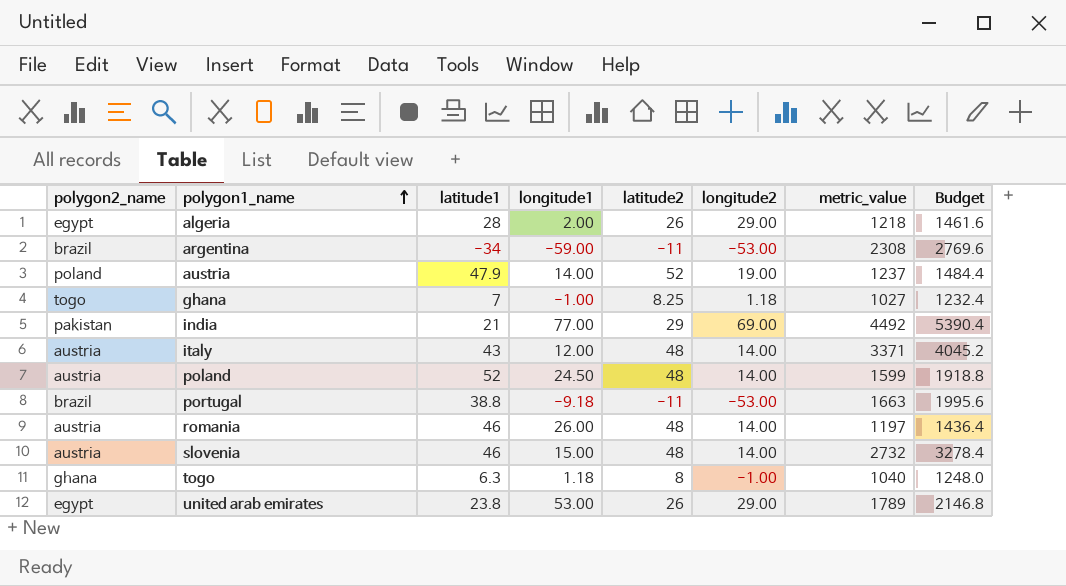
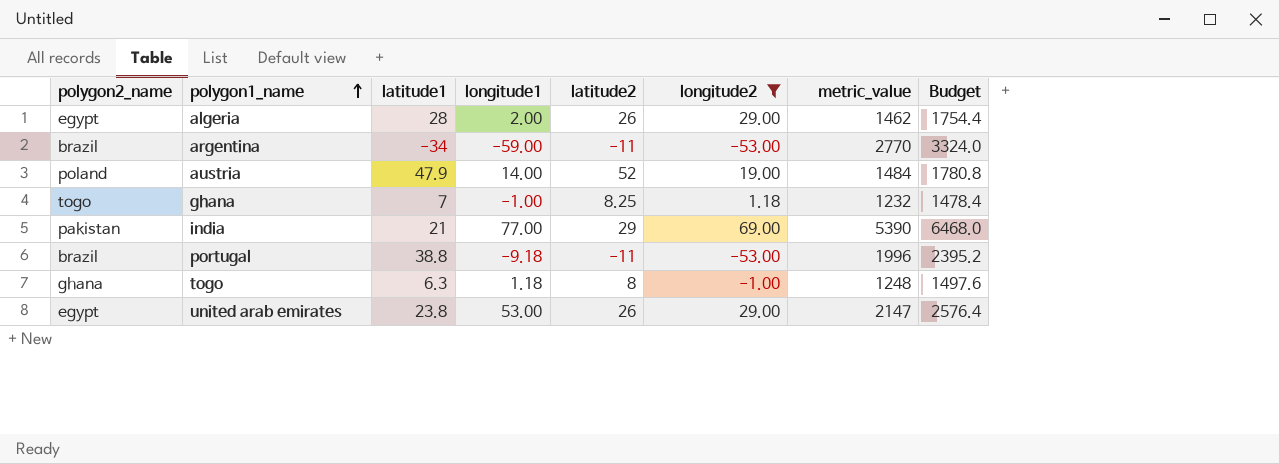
filter: none -> longitude2 != 14.00
algeria | metric_value: 1218 -> 1462
algeria | Budget: 1461.6 -> 1754.4
argentina | metric_value: 2308 -> 2770
argentina | Budget: 2769.6 -> 3324.0
austria | metric_value: 1237 -> 1484
austria | Budget: 1484.4 -> 1780.8
ghana | metric_value: 1027 -> 1232
ghana | Budget: 1232.4 -> 1478.4
india | metric_value: 4492 -> 5390
india | Budget: 5390.4 -> 6468.0
portugal | metric_value: 1663 -> 1996
portugal | Budget: 1995.6 -> 2395.2
togo | metric_value: 1040 -> 1248
togo | Budget: 1248.0 -> 1497.6
united arab emirates | metric_value: 1789 -> 2147
united arab emirates | Budget: 2146.8 -> 2576.4

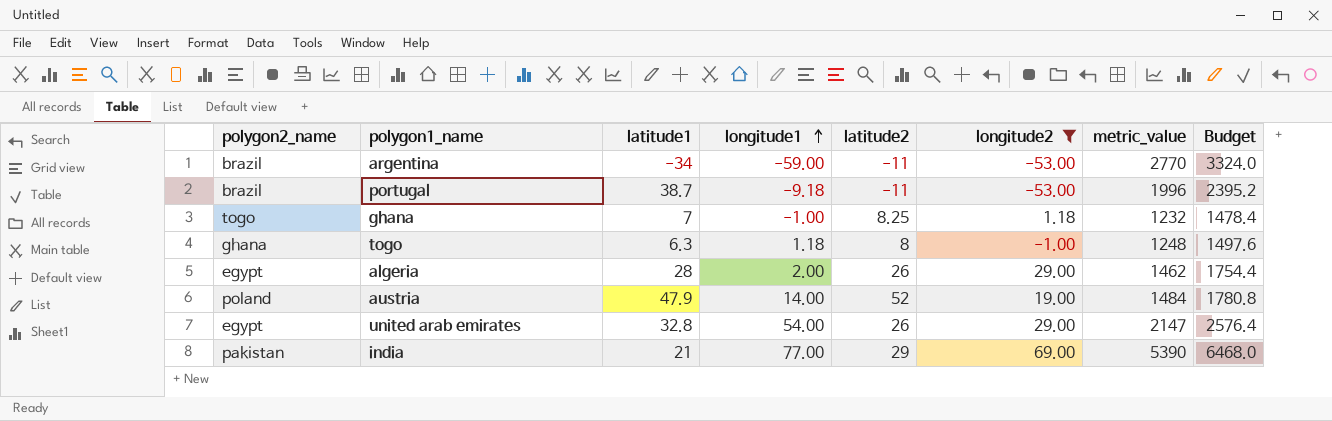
row order: polygon1_name ascending -> longitude1 ascending
portugal | latitude1: 38.8 -> 38.7
united arab emirates | latitude1: 23.8 -> 32.8
united arab emirates | longitude1: 53.00 -> 54.00

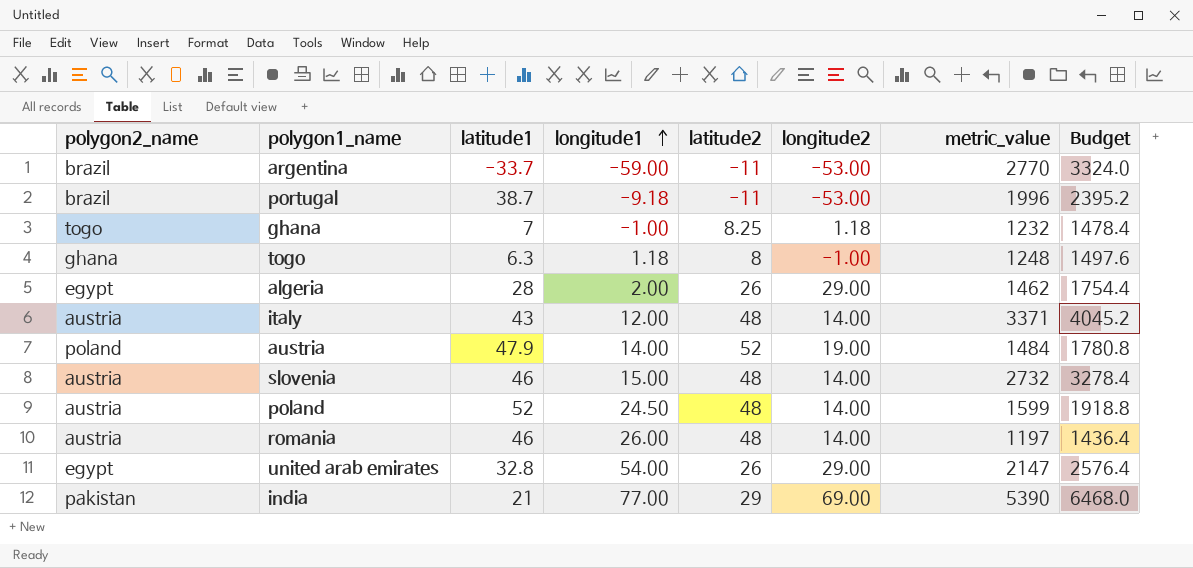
filter: longitude2 != 14.00 -> none
argentina | latitude1: -34 -> -33.7

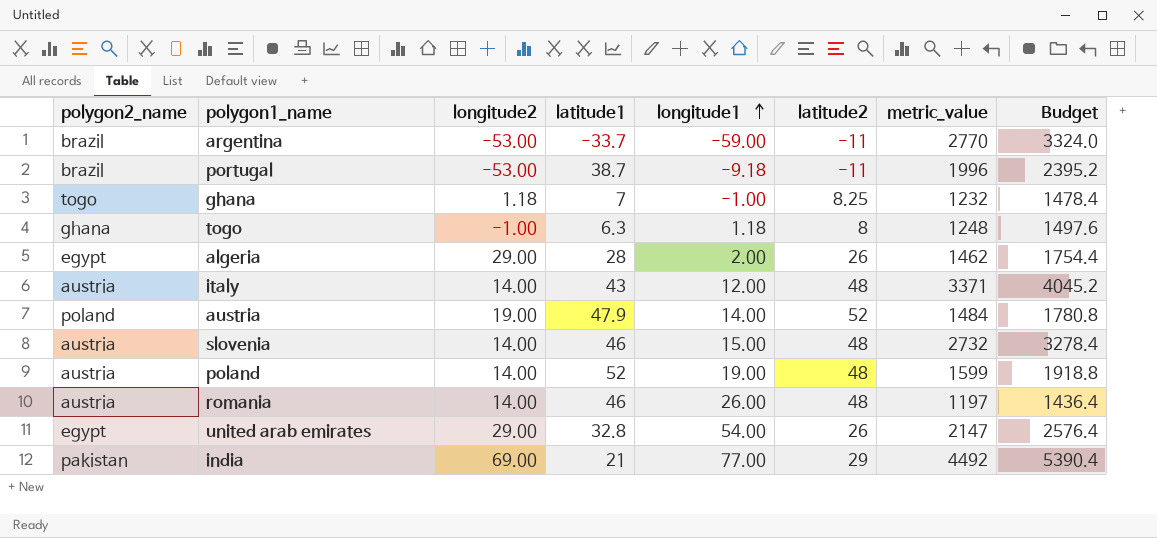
column longitude2 | position: 6 -> 3
poland | longitude1: 24.50 -> 19.00
india | metric_value: 5390 -> 4492
india | Budget: 6468.0 -> 5390.4

